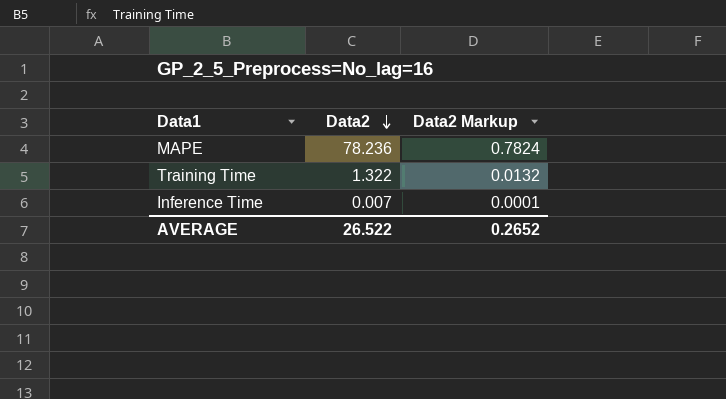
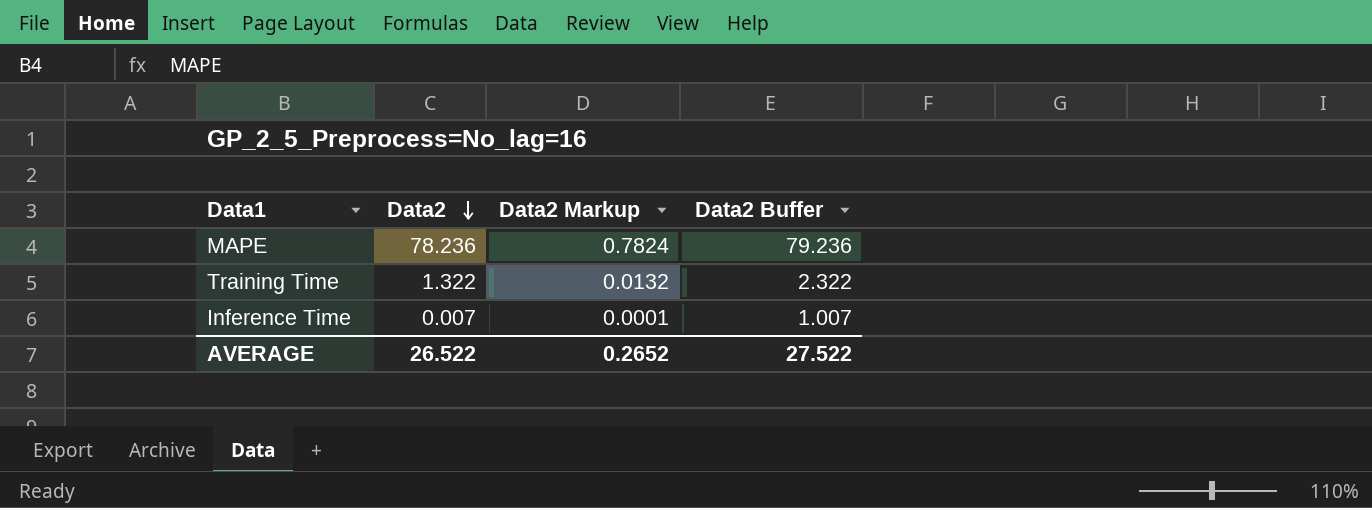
column Data2 Buffer | formula: none -> [Data2] + 1

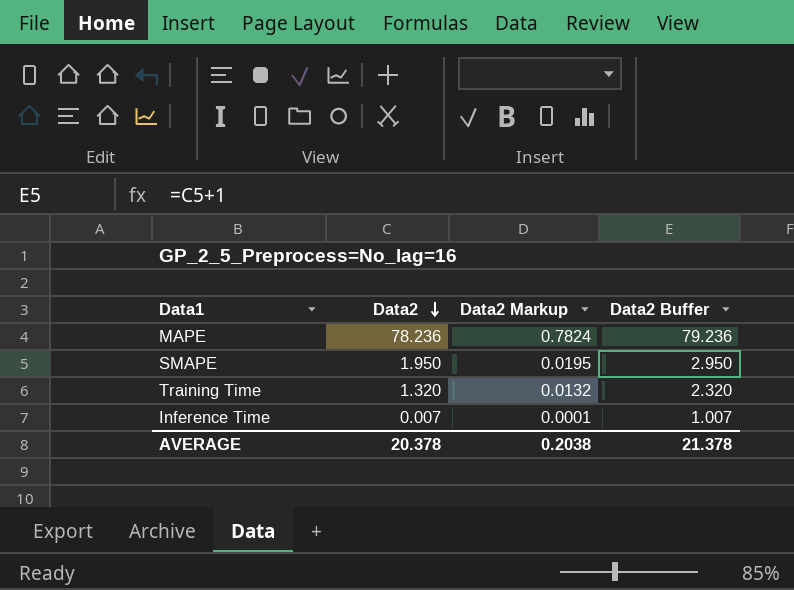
row SMAPE: none -> 1.950 | 0.0195 | 2.950
Training Time | Data2: 1.322 -> 1.320
Training Time | Data2 Buffer: 2.322 -> 2.320
AVERAGE | Data2: 26.522 -> 20.378
AVERAGE | Data2 Markup: 0.2652 -> 0.2038
AVERAGE | Data2 Buffer: 27.522 -> 21.378

